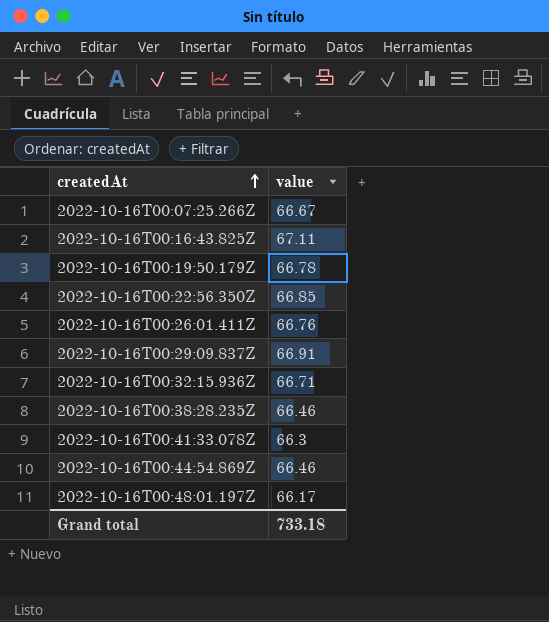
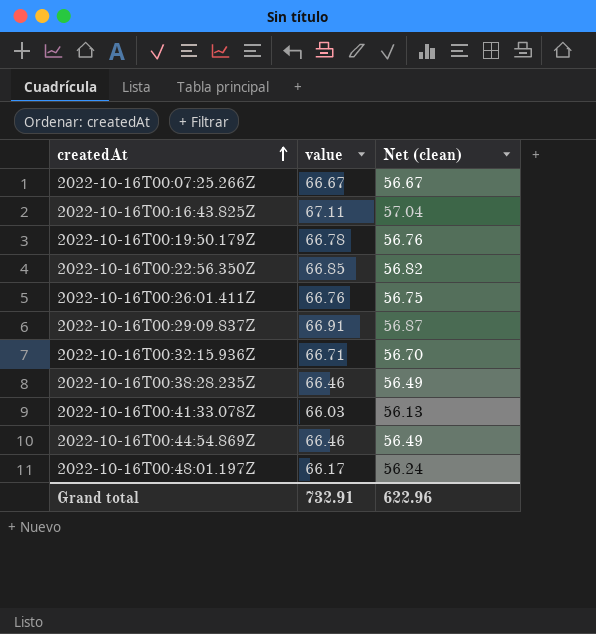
column Net (clean) | formula: none -> [value] * 0.85
2022-10-16T00:41:33.078Z | value: 66.3 -> 66.03
Grand total | value: 733.18 -> 732.91

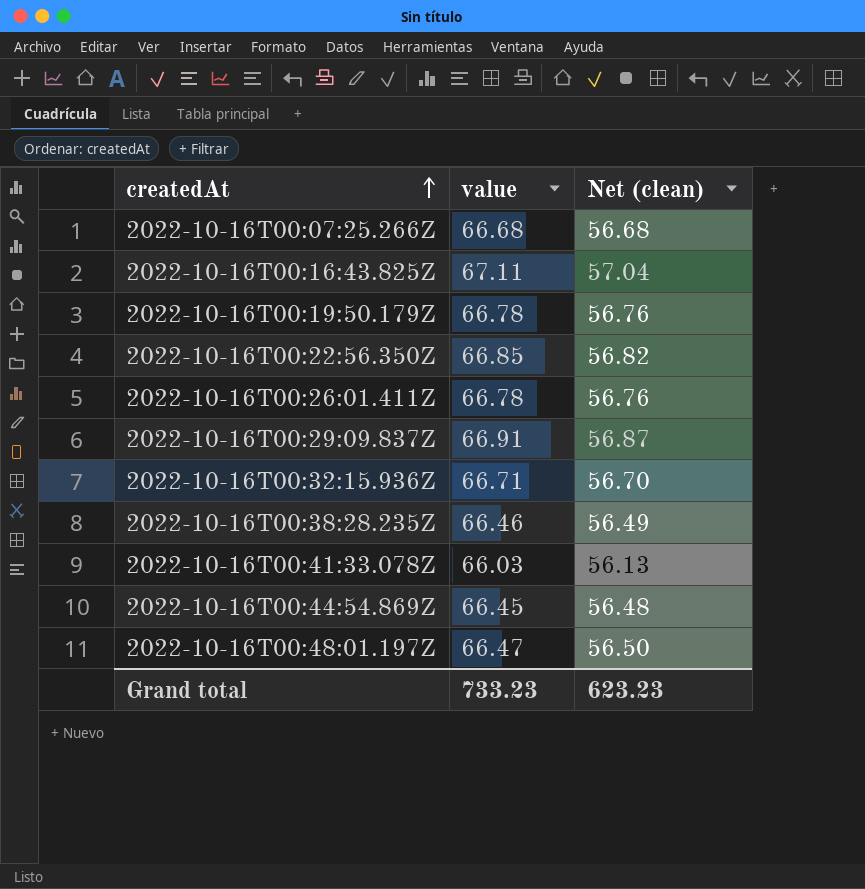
2022-10-16T00:07:25.266Z | value: 66.67 -> 66.68
2022-10-16T00:07:25.266Z | Net (clean): 56.67 -> 56.68
2022-10-16T00:26:01.411Z | value: 66.76 -> 66.78
2022-10-16T00:26:01.411Z | Net (clean): 56.75 -> 56.76
2022-10-16T00:44:54.869Z | value: 66.46 -> 66.45
2022-10-16T00:44:54.869Z | Net (clean): 56.49 -> 56.48
2022-10-16T00:48:01.197Z | value: 66.17 -> 66.47
2022-10-16T00:48:01.197Z | Net (clean): 56.24 -> 56.50
Grand total | value: 732.91 -> 733.23
Grand total | Net (clean): 622.96 -> 623.23

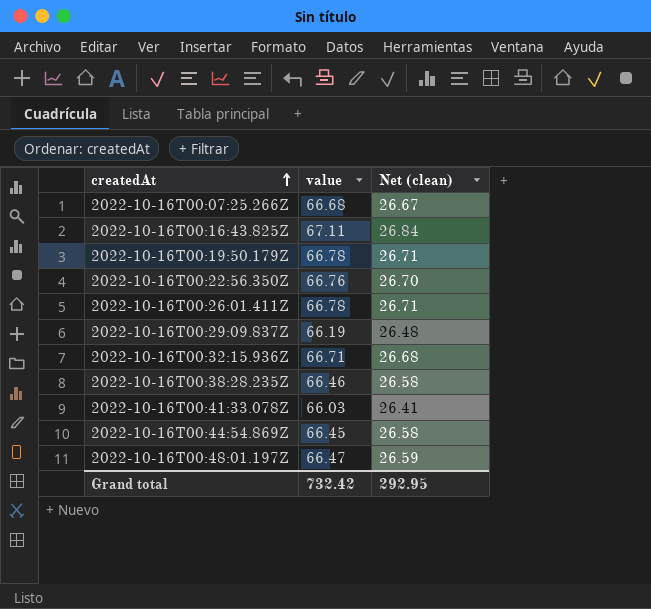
column Net (clean) | formula: [value] * 0.85 -> [value] * 0.4
2022-10-16T00:22:56.350Z | value: 66.85 -> 66.76
2022-10-16T00:29:09.837Z | value: 66.91 -> 66.19
Grand total | value: 733.23 -> 732.42
Grand total | Net (clean): 623.23 -> 292.95

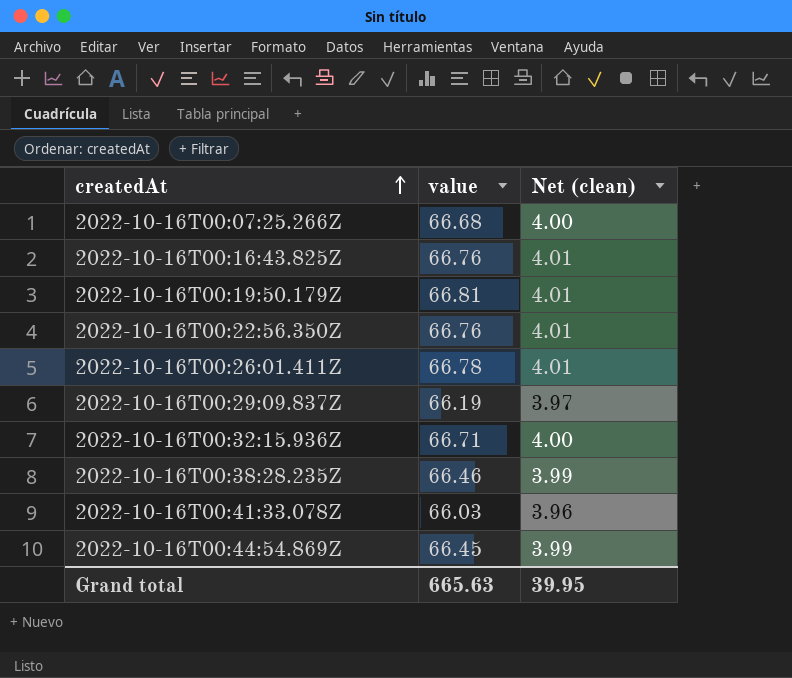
column Net (clean) | formula: [value] * 0.4 -> [value] * 0.06
row 2022-10-16T00:48:01.197Z: 66.47 | 26.59 -> none
2022-10-16T00:16:43.825Z | value: 67.11 -> 66.76
2022-10-16T00:19:50.179Z | value: 66.78 -> 66.81
Grand total | value: 732.42 -> 665.63
Grand total | Net (clean): 292.95 -> 39.95

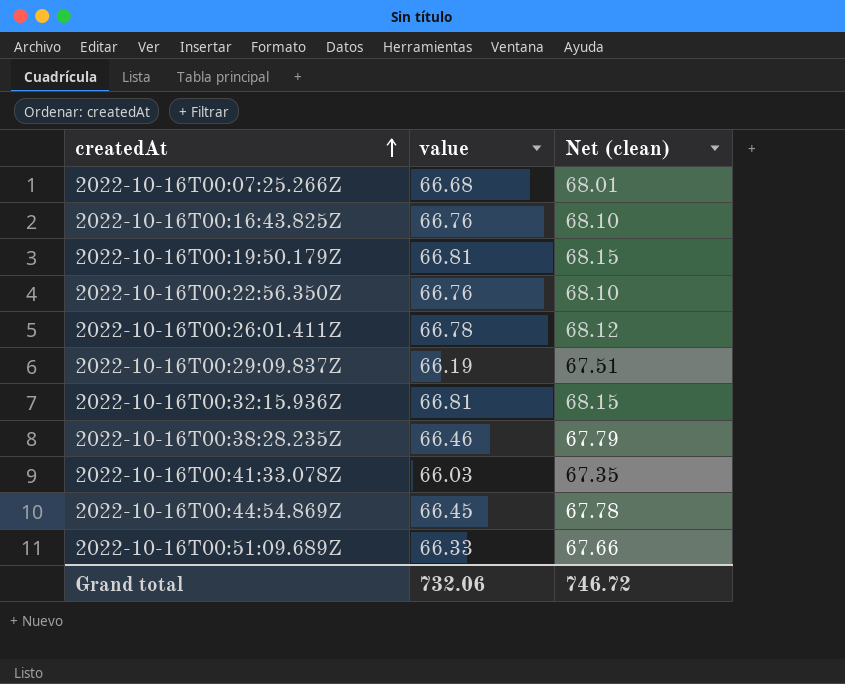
column Net (clean) | formula: [value] * 0.06 -> [value] * 1.02
2022-10-16T00:32:15.936Z | value: 66.71 -> 66.81
row 2022-10-16T00:51:09.689Z: none -> 66.33 | 67.66
Grand total | value: 665.63 -> 732.06
Grand total | Net (clean): 39.95 -> 746.72

